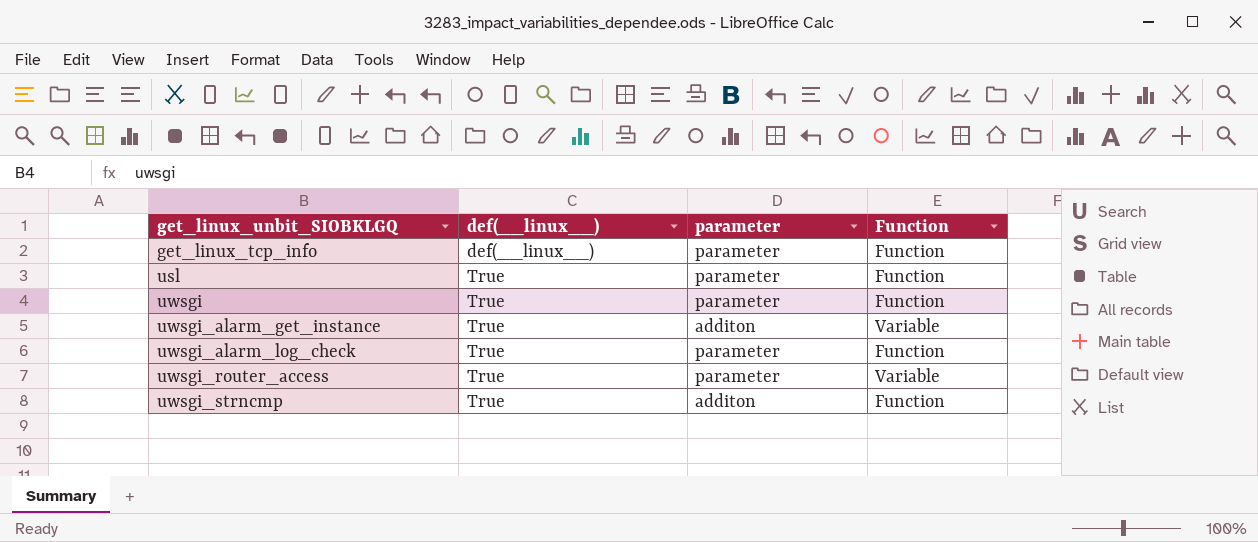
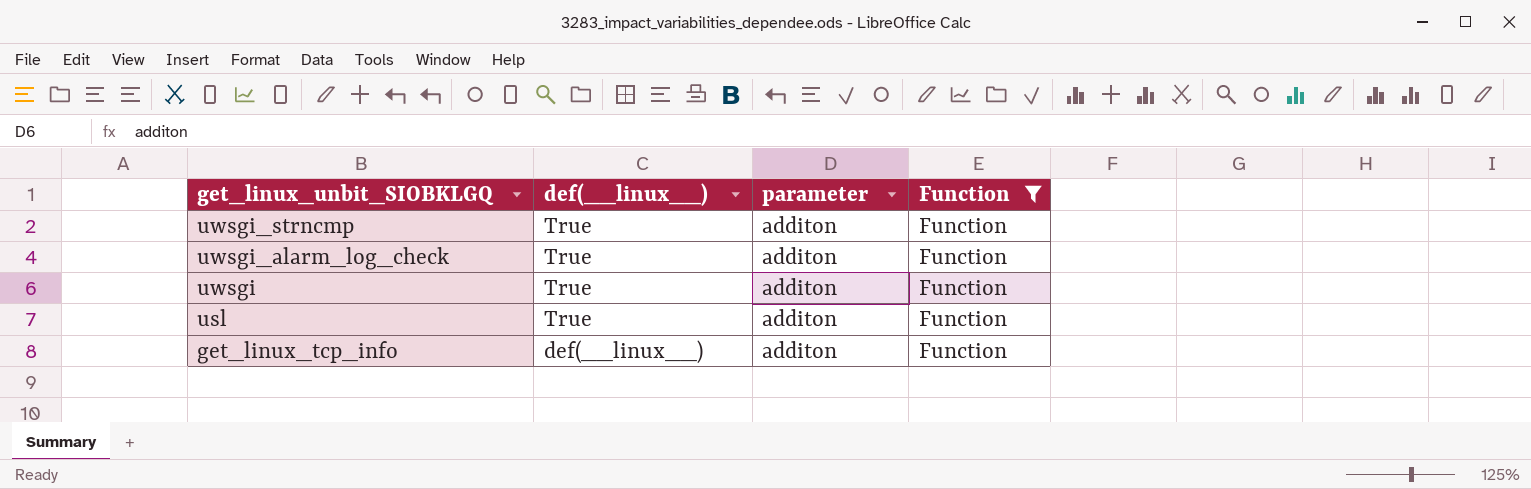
filter: none -> Function = Function
row order: get_linux_unbit_SIOBKLGQ ascending -> get_linux_unbit_SIOBKLGQ descending
uwsgi_alarm_log_check | parameter: parameter -> additon
uwsgi | parameter: parameter -> additon
usl | parameter: parameter -> additon
get_linux_tcp_info | parameter: parameter -> additon

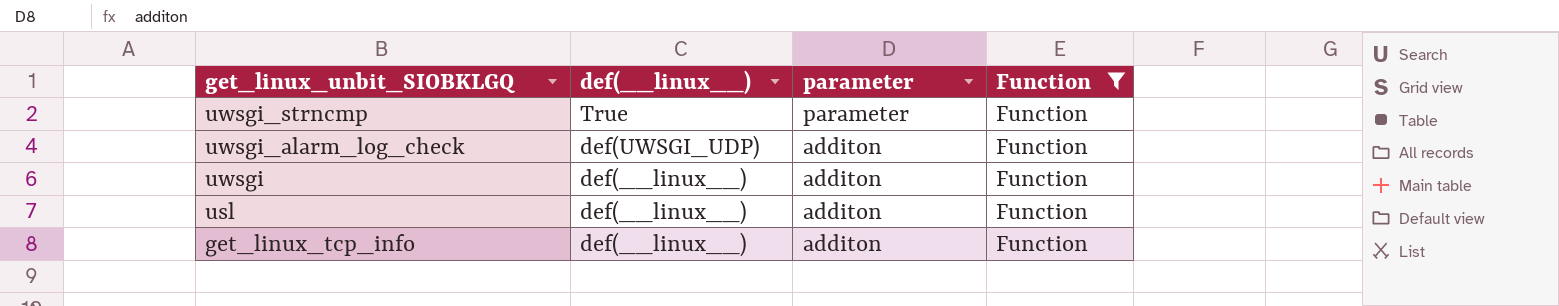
uwsgi_strncmp | parameter: additon -> parameter
uwsgi_alarm_log_check | def(__linux__): True -> def(UWSGI_UDP)
uwsgi | def(__linux__): True -> def(__linux__)
usl | def(__linux__): True -> def(__linux__)

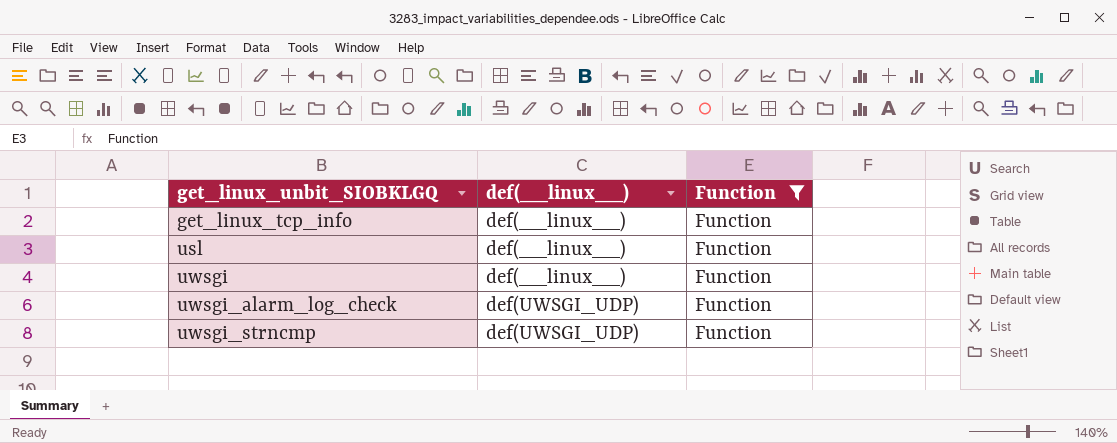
row order: get_linux_unbit_SIOBKLGQ descending -> get_linux_unbit_SIOBKLGQ ascending
column parameter | position: 3 -> none
uwsgi_strncmp | def(__linux__): True -> def(UWSGI_UDP)

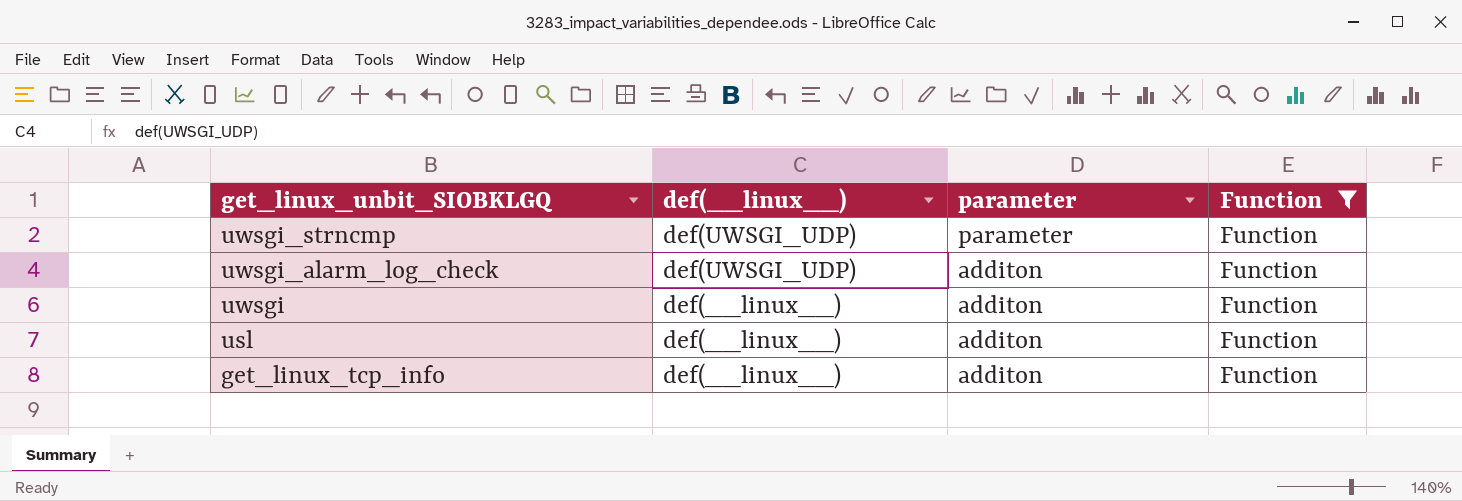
row order: get_linux_unbit_SIOBKLGQ ascending -> get_linux_unbit_SIOBKLGQ descending
column parameter | position: none -> 3

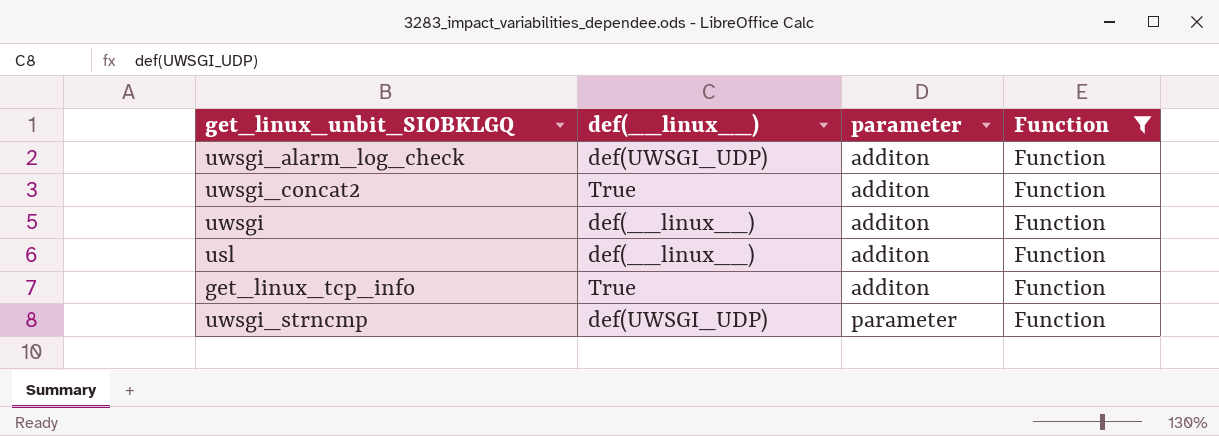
row order: get_linux_unbit_SIOBKLGQ descending -> parameter ascending
row uwsgi_concat2: none -> True | additon | Function
get_linux_tcp_info | def(__linux__): def(__linux__) -> True

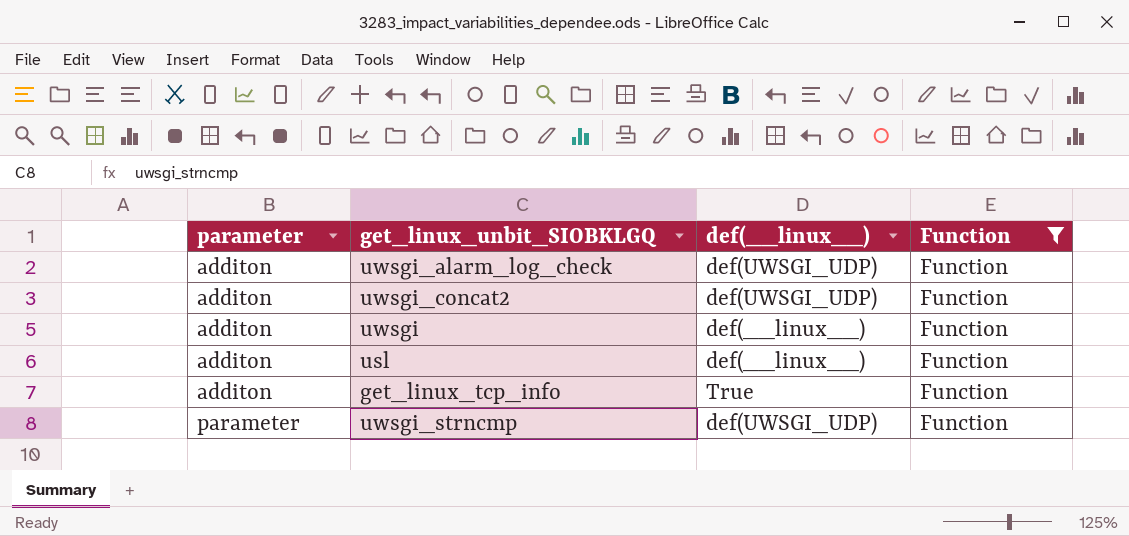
column parameter | position: 3 -> 1
uwsgi_concat2 | def(__linux__): True -> def(UWSGI_UDP)

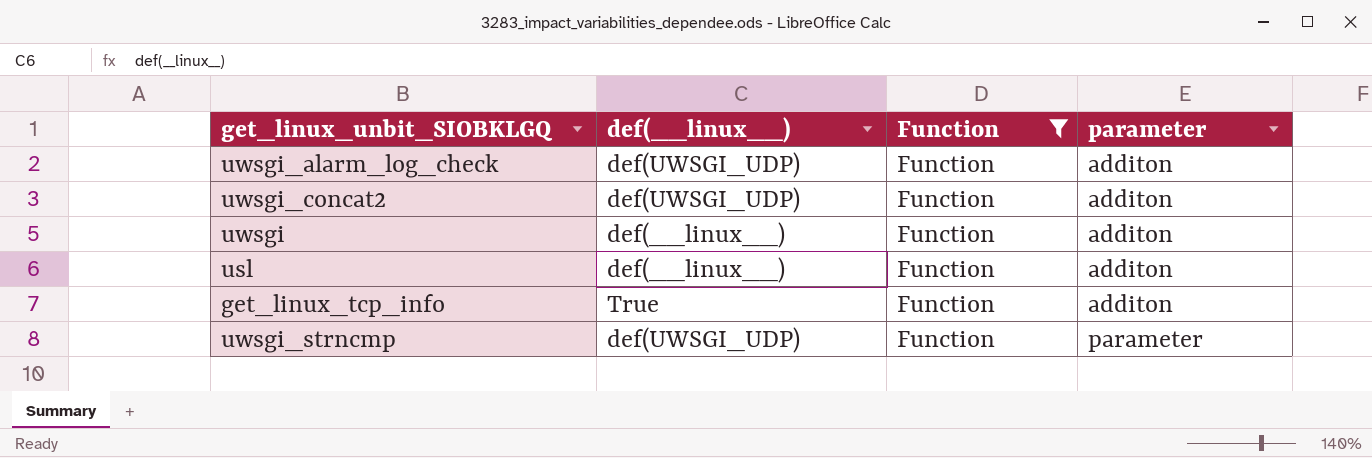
column parameter | position: 1 -> 4

